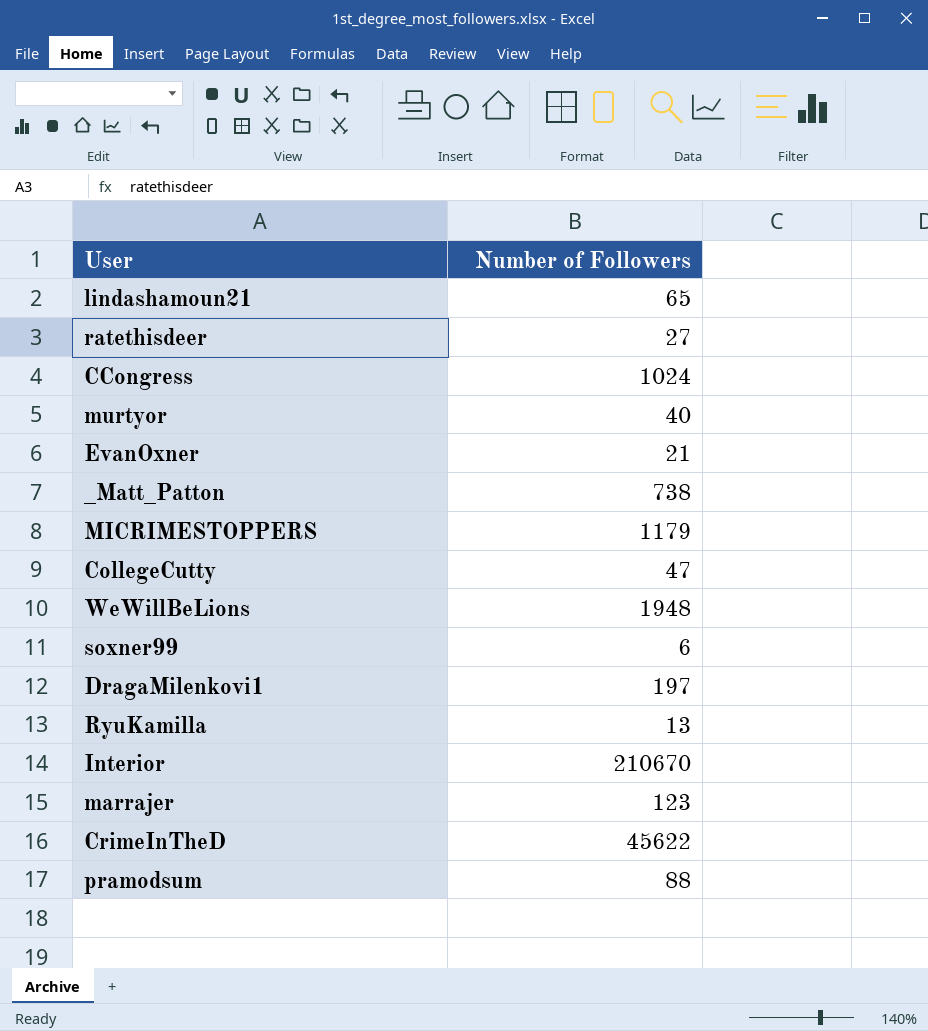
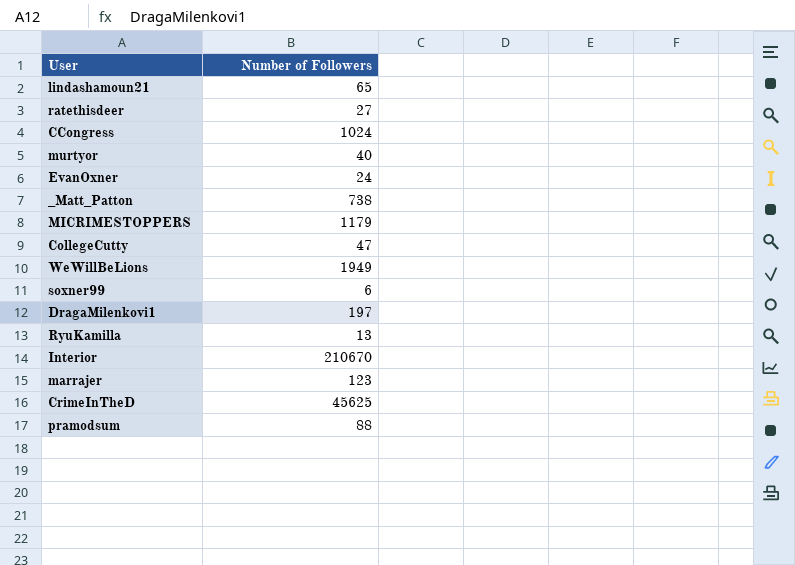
EvanOxner | Number of Followers: 21 -> 24
WeWillBeLions | Number of Followers: 1948 -> 1949
CrimeInTheD | Number of Followers: 45622 -> 45625

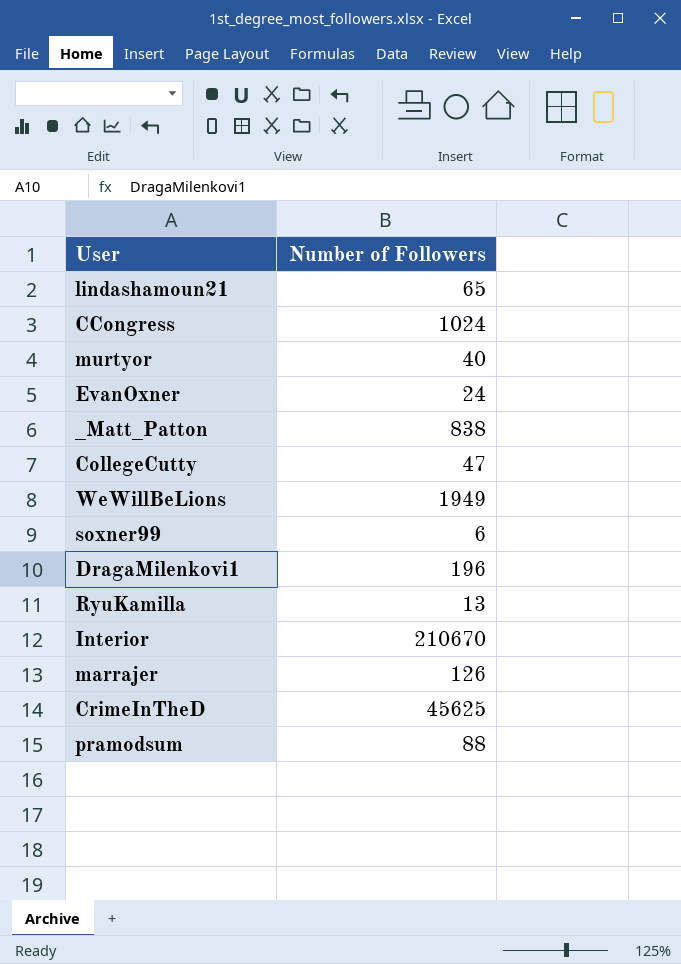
row ratethisdeer: 27 -> none
row MICRIMESTOPPERS: 1179 -> none
_Matt_Patton | Number of Followers: 738 -> 838
DragaMilenkovi1 | Number of Followers: 197 -> 196
marrajer | Number of Followers: 123 -> 126

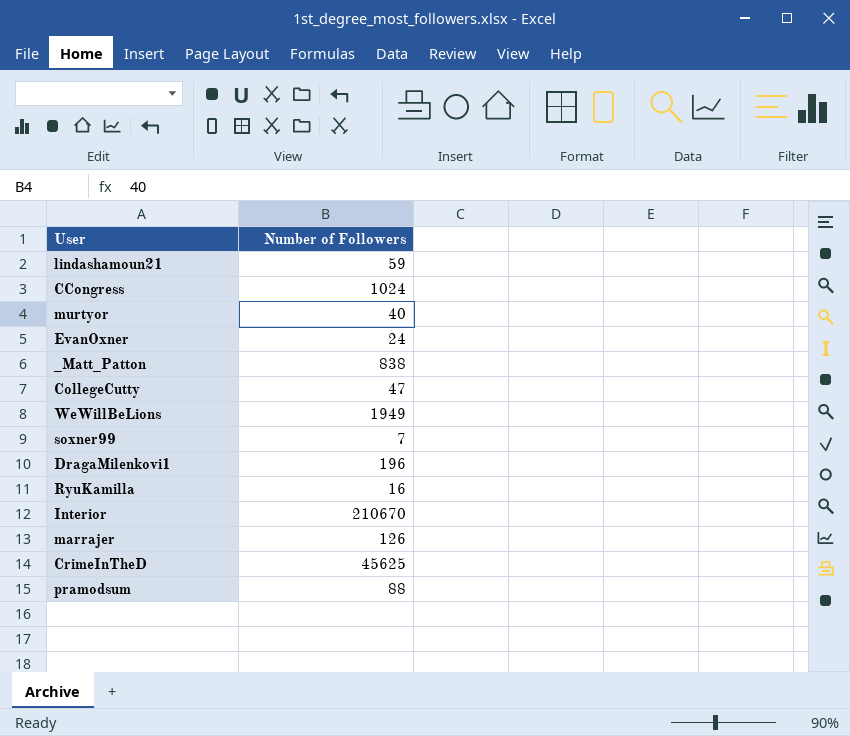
lindashamoun21 | Number of Followers: 65 -> 59
soxner99 | Number of Followers: 6 -> 7
RyuKamilla | Number of Followers: 13 -> 16

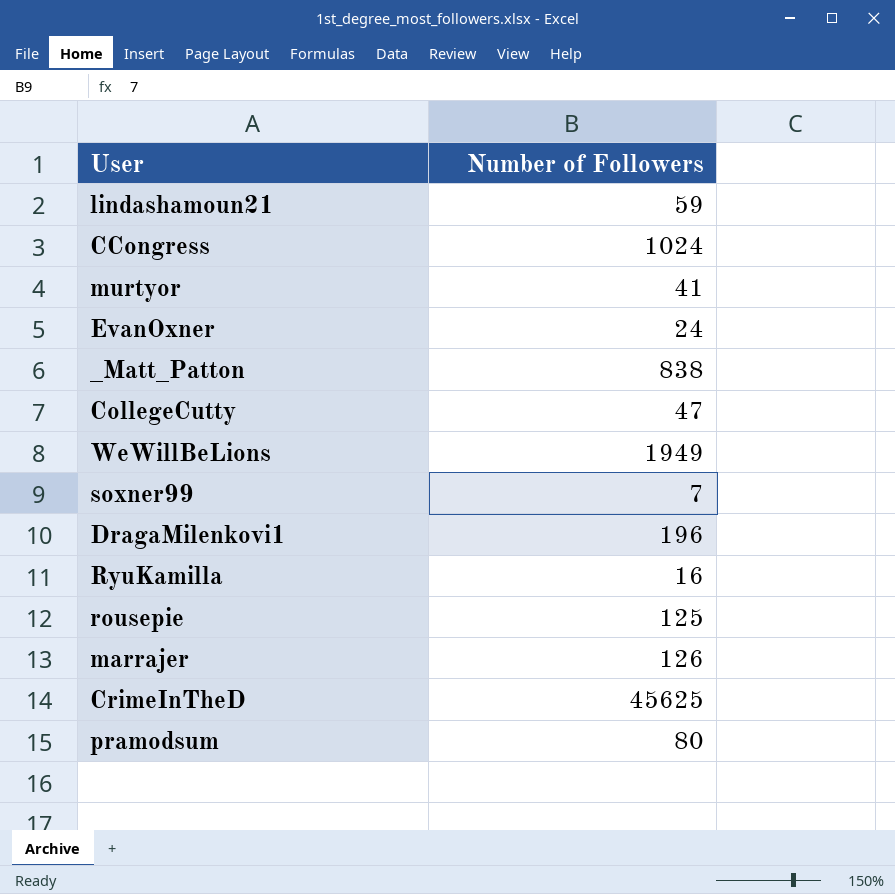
row Interior: 210670 -> none
murtyor | Number of Followers: 40 -> 41
row rousepie: none -> 125
pramodsum | Number of Followers: 88 -> 80

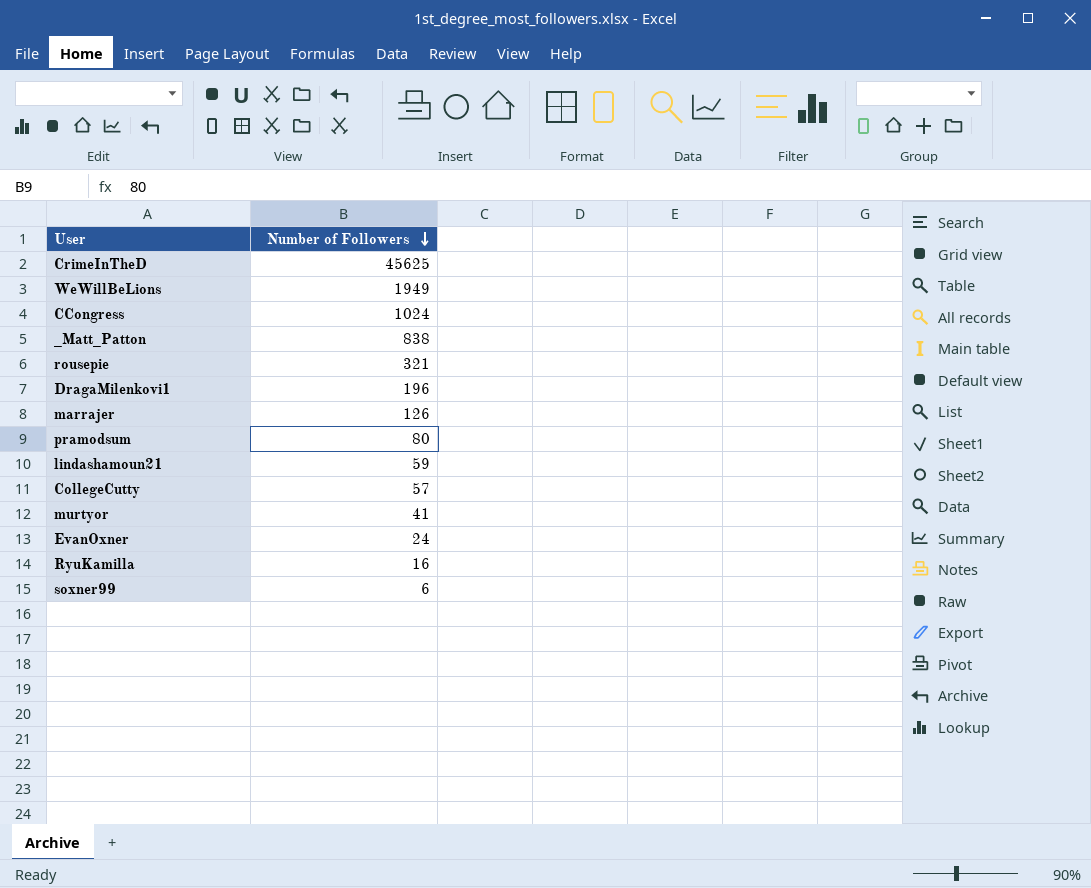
row order: none -> Number of Followers descending
rousepie | Number of Followers: 125 -> 321
CollegeCutty | Number of Followers: 47 -> 57
soxner99 | Number of Followers: 7 -> 6

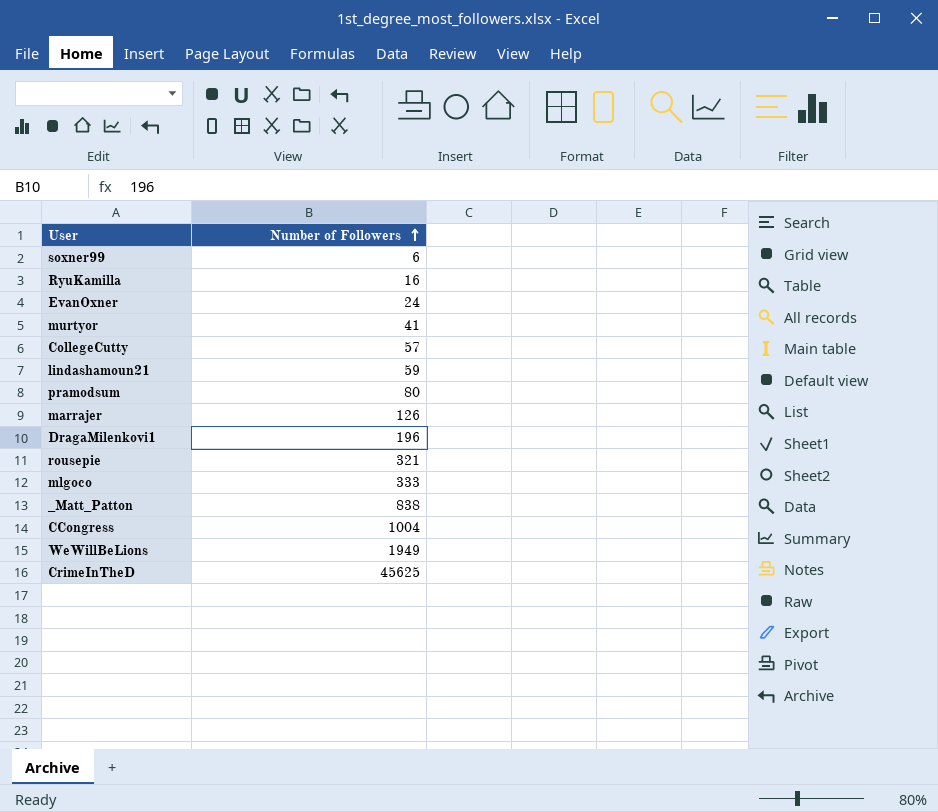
row order: Number of Followers descending -> Number of Followers ascending
row mlgoco: none -> 333
CCongress | Number of Followers: 1024 -> 1004

